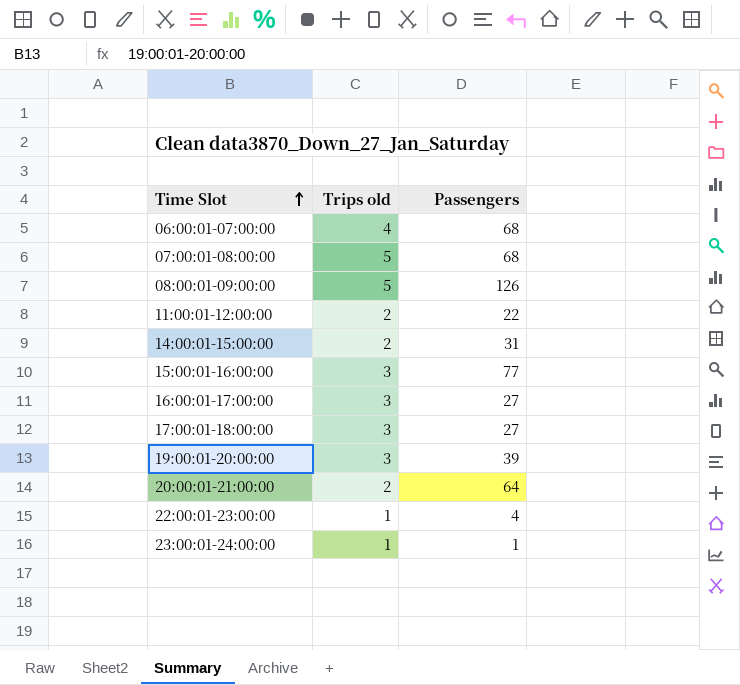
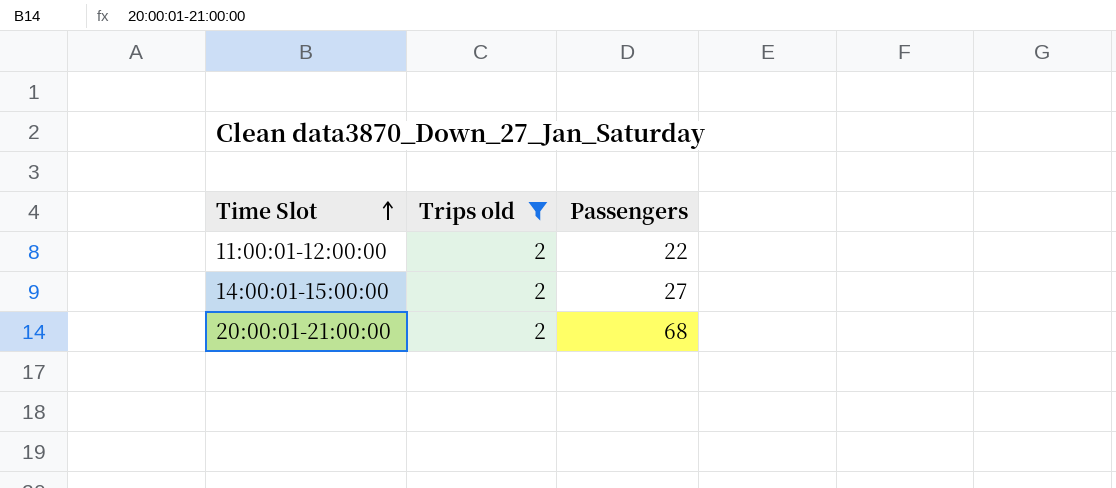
filter: none -> Trips old = 2
14:00:01-15:00:00 | Passengers: 31 -> 27
20:00:01-21:00:00 | Passengers: 64 -> 68

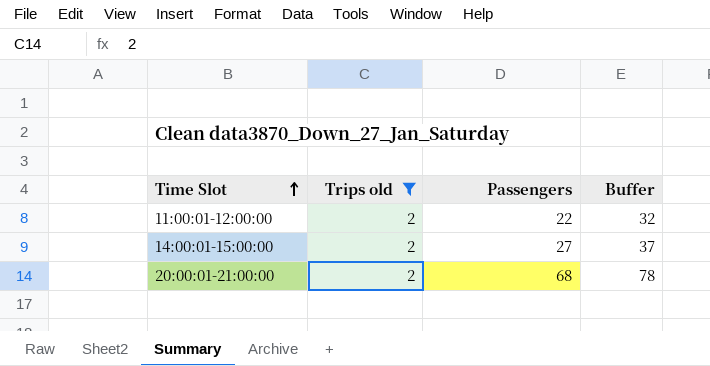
column Buffer | formula: none -> [Passengers] + 10

